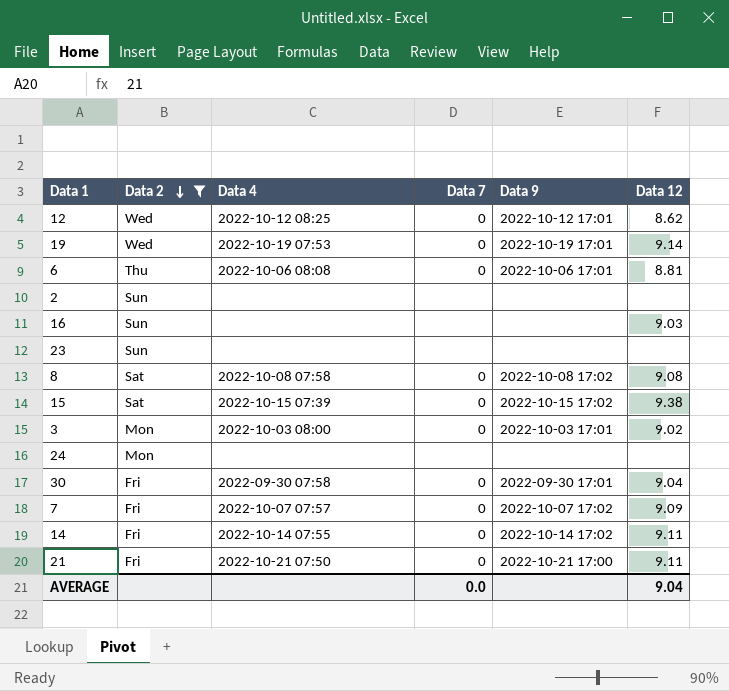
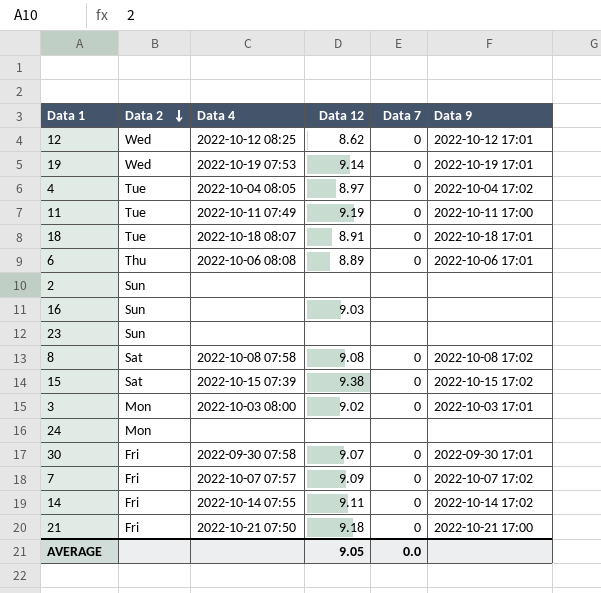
filter: Data 2 != Tue -> none
column Data 12 | position: 6 -> 4
6 | Data 12: 8.81 -> 8.89
30 | Data 12: 9.04 -> 9.07
21 | Data 12: 9.11 -> 9.18
AVERAGE | Data 12: 9.04 -> 9.05

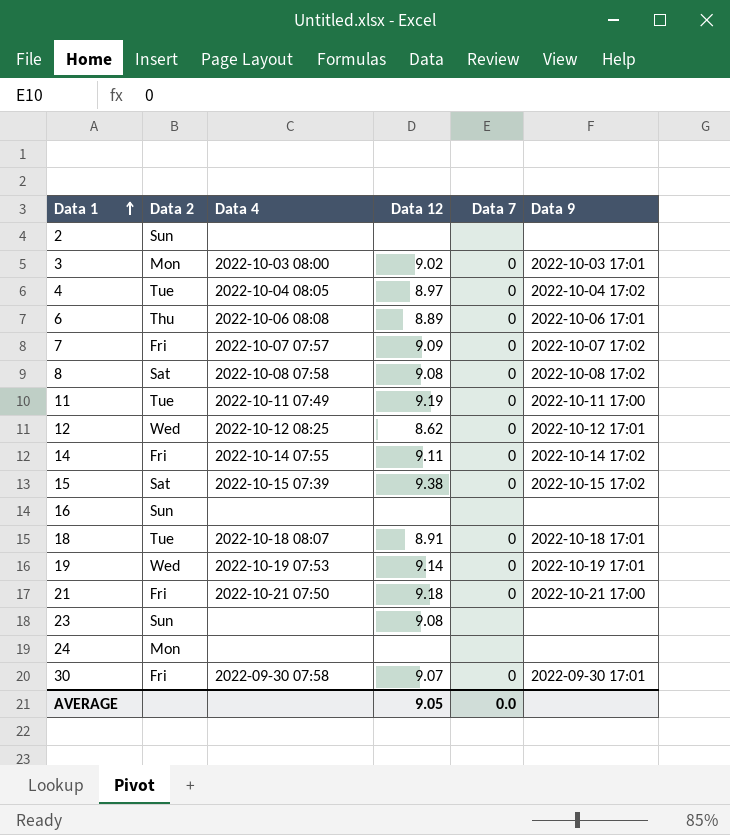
row order: Data 2 descending -> Data 1 ascending
16 | Data 12: 9.03 -> none
23 | Data 12: none -> 9.08

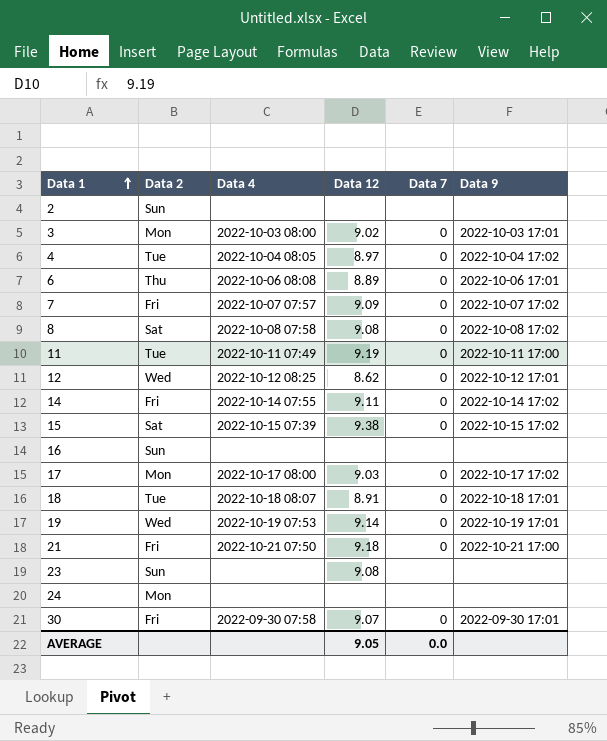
row 17: none -> Mon | 2022-10-17 08:00 | 9.03 | 0 | 2022-10-17 17:02

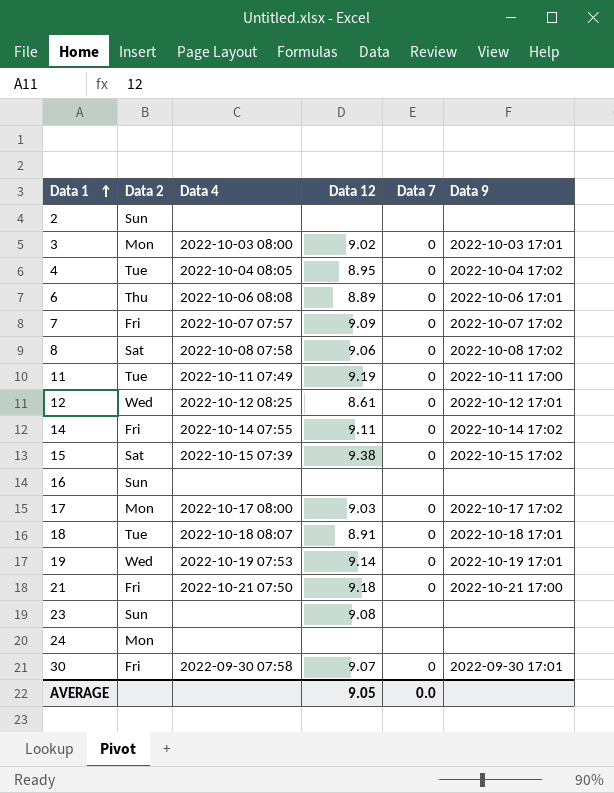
4 | Data 12: 8.97 -> 8.95
8 | Data 12: 9.08 -> 9.06
12 | Data 12: 8.62 -> 8.61

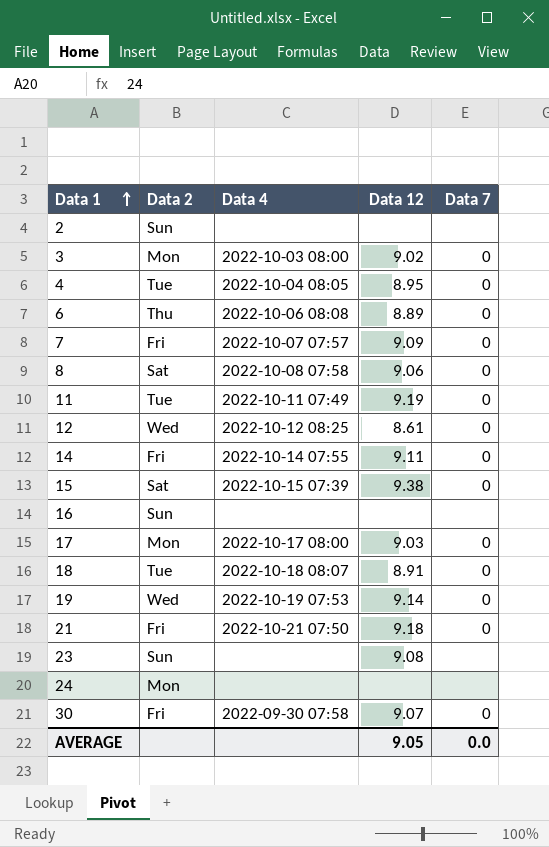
column Data 9 | position: 6 -> none

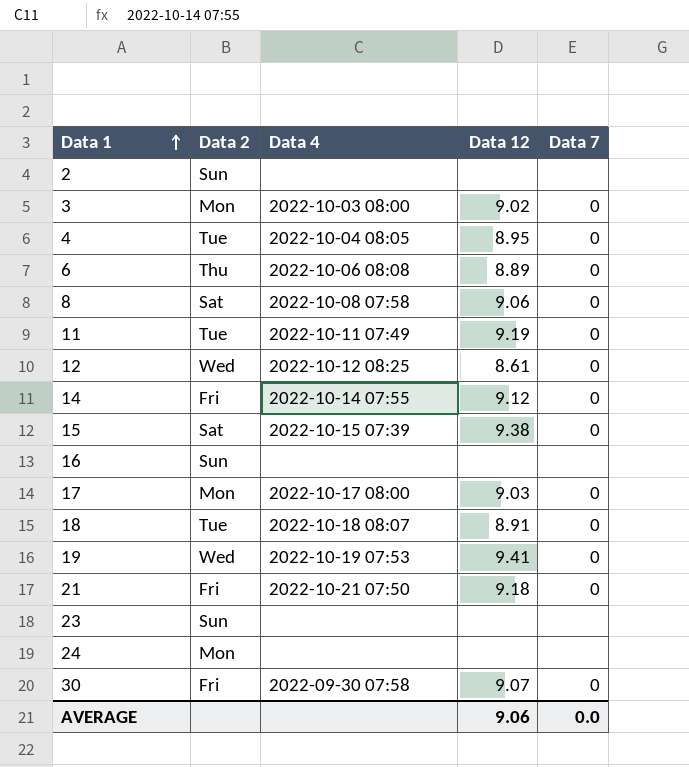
row 7: Fri | 2022-10-07 07:57 | 9.09 | 0 -> none
14 | Data 12: 9.11 -> 9.12
19 | Data 12: 9.14 -> 9.41
23 | Data 12: 9.08 -> none
AVERAGE | Data 12: 9.05 -> 9.06

